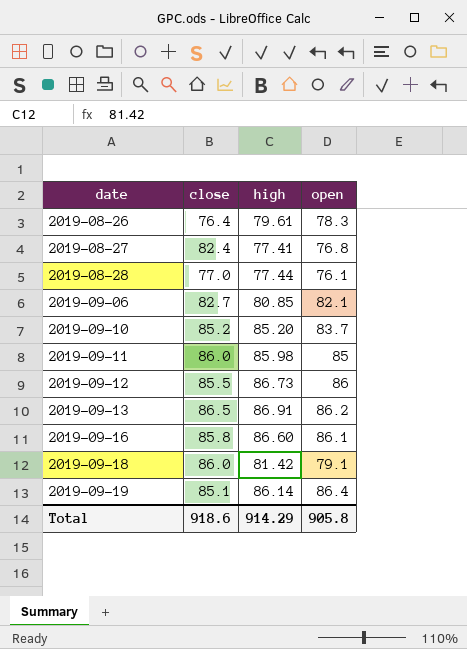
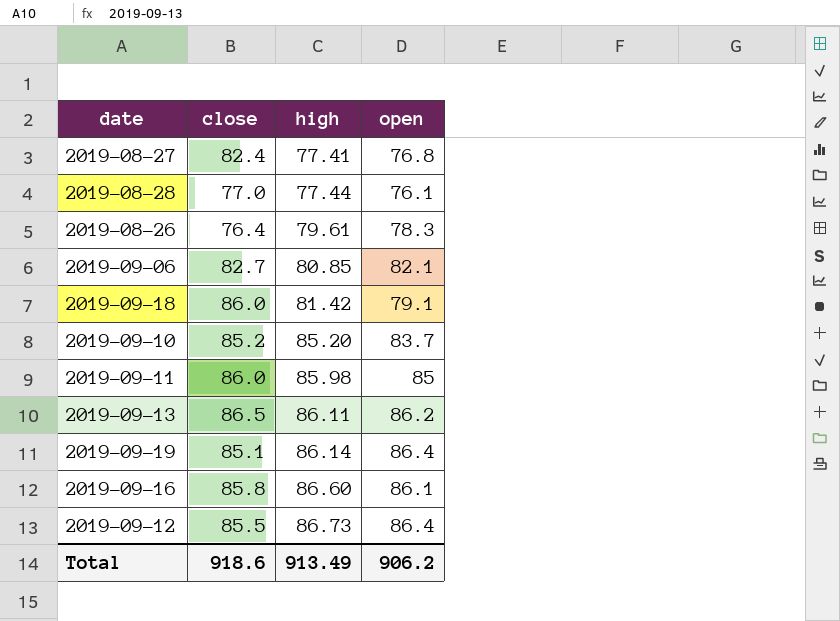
row order: date ascending -> high ascending
2019-09-13 | high: 86.91 -> 86.11
2019-09-12 | open: 86 -> 86.4
Total | high: 914.29 -> 913.49
Total | open: 905.8 -> 906.2

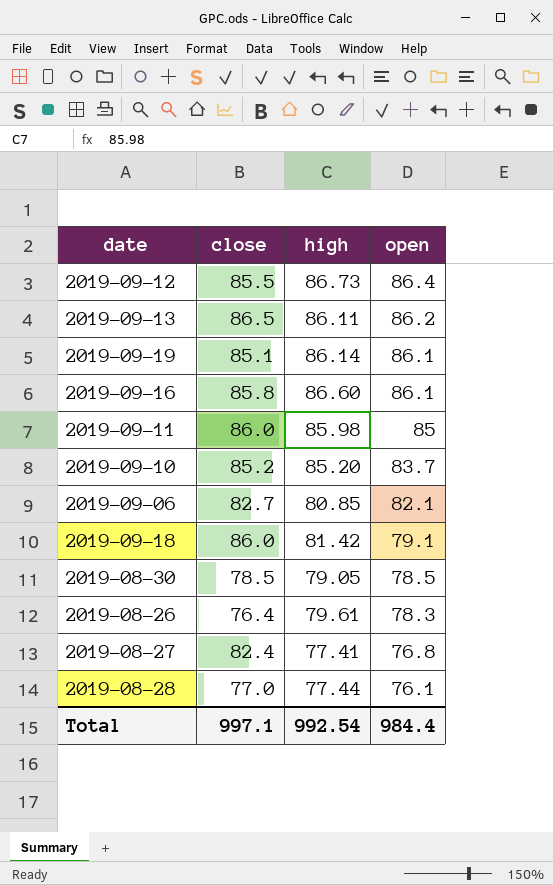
row order: high ascending -> open descending
2019-09-19 | open: 86.4 -> 86.1
row 2019-08-30: none -> 78.5 | 79.05 | 78.5
Total | close: 918.6 -> 997.1
Total | high: 913.49 -> 992.54
Total | open: 906.2 -> 984.4

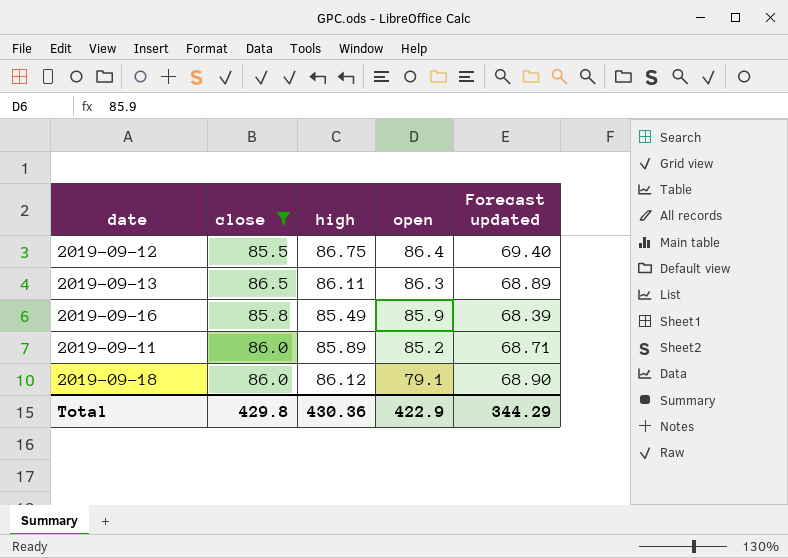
filter: none -> close >= 85.5
column Forecast updated | formula: none -> [high] * 0.8
2019-09-12 | high: 86.73 -> 86.75
2019-09-13 | open: 86.2 -> 86.3
2019-09-16 | high: 86.60 -> 85.49
2019-09-16 | open: 86.1 -> 85.9
2019-09-11 | high: 85.98 -> 85.89
2019-09-11 | open: 85 -> 85.2
2019-09-18 | high: 81.42 -> 86.12
Total | close: 997.1 -> 429.8
Total | high: 992.54 -> 430.36
Total | open: 984.4 -> 422.9

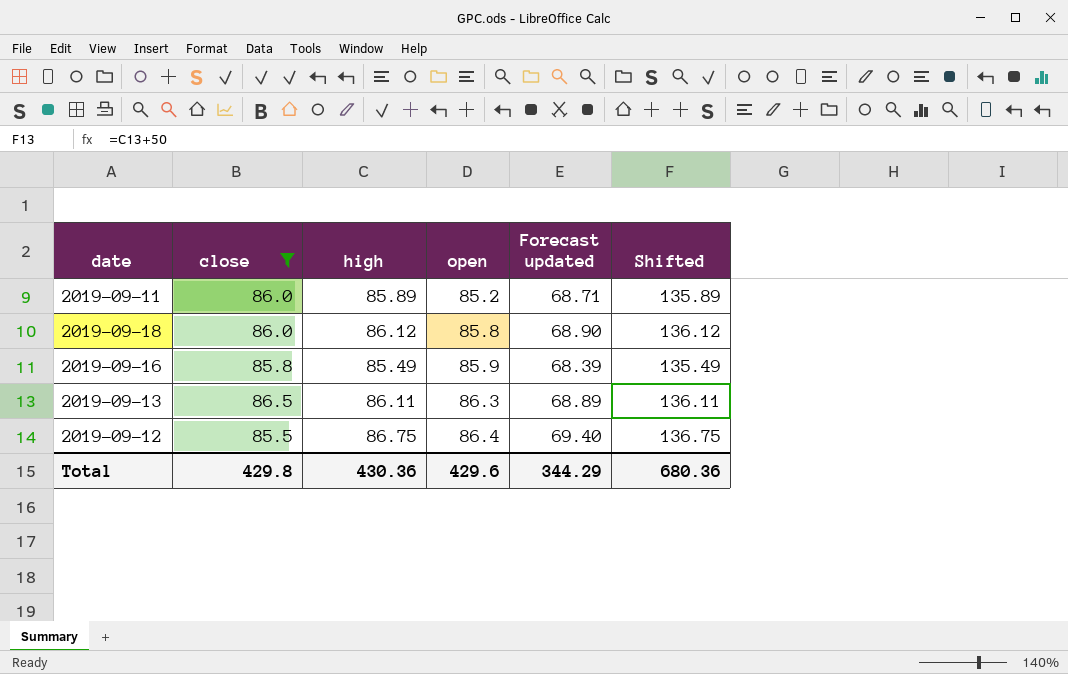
row order: open descending -> open ascending
column Shifted | formula: none -> [high] + 50
2019-09-18 | open: 79.1 -> 85.8
Total | open: 422.9 -> 429.6

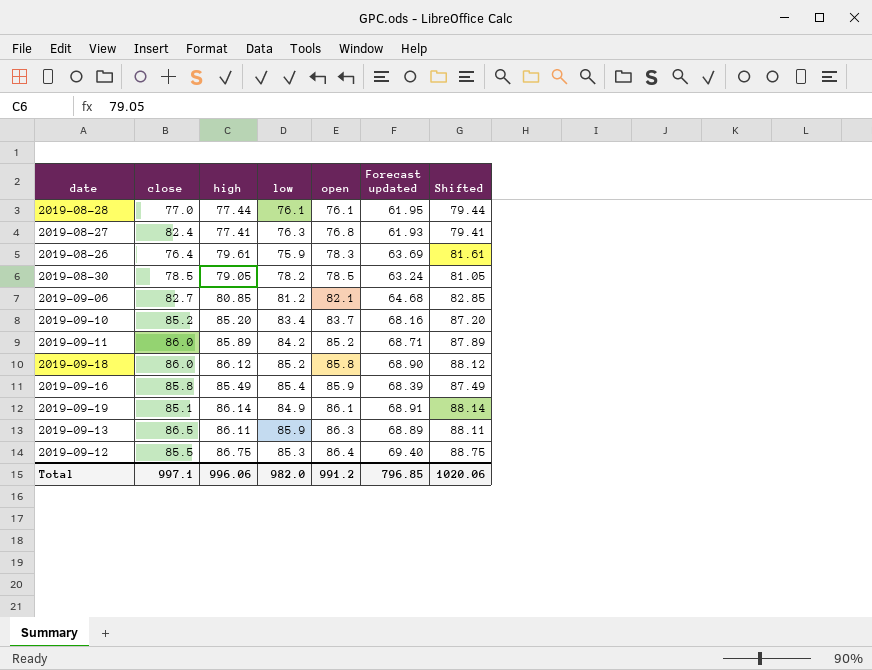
filter: close >= 85.5 -> none
column low | position: none -> 4
column Shifted | formula: [high] + 50 -> [high] + 2
Total | close: 429.8 -> 997.1
Total | high: 430.36 -> 996.06
Total | open: 429.6 -> 991.2
Total | Forecast updated: 344.29 -> 796.85
Total | Shifted: 680.36 -> 1020.06

